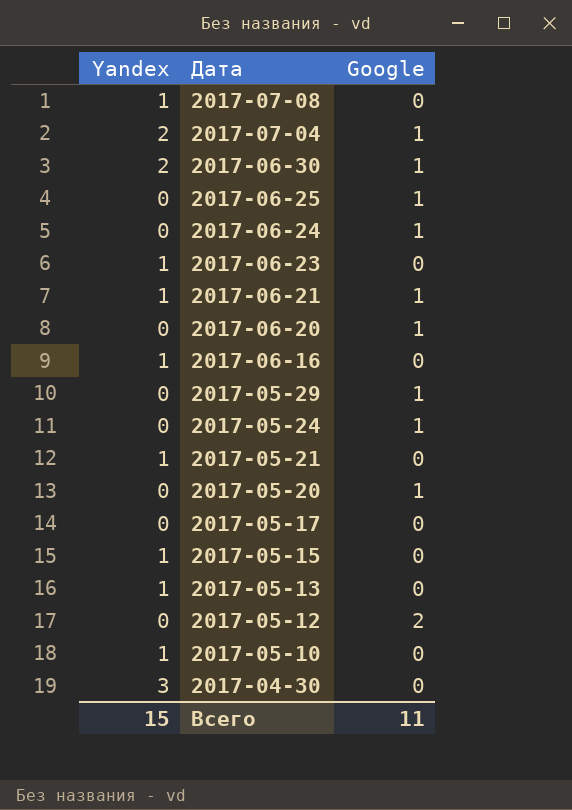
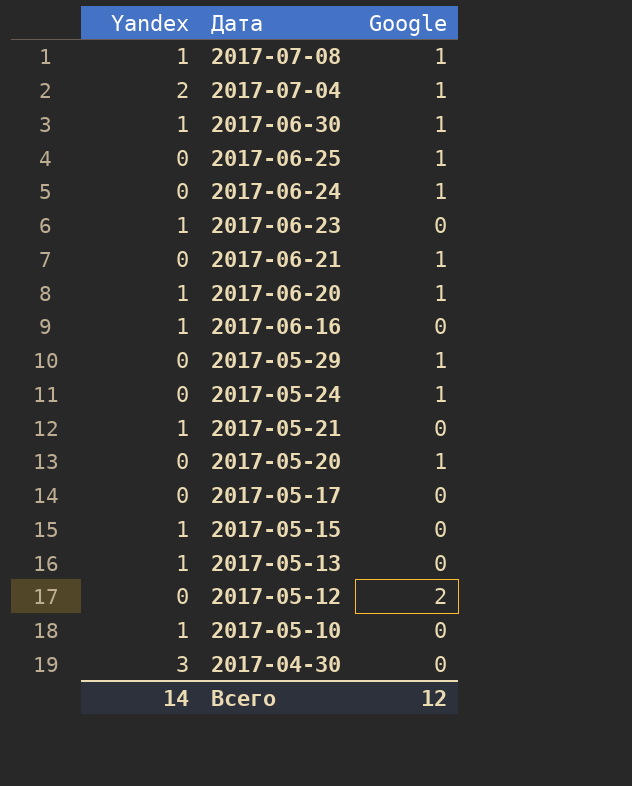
2017-07-08 | Google: 0 -> 1
2017-06-30 | Yandex: 2 -> 1
2017-06-21 | Yandex: 1 -> 0
2017-06-20 | Yandex: 0 -> 1
Всего | Yandex: 15 -> 14
Всего | Google: 11 -> 12

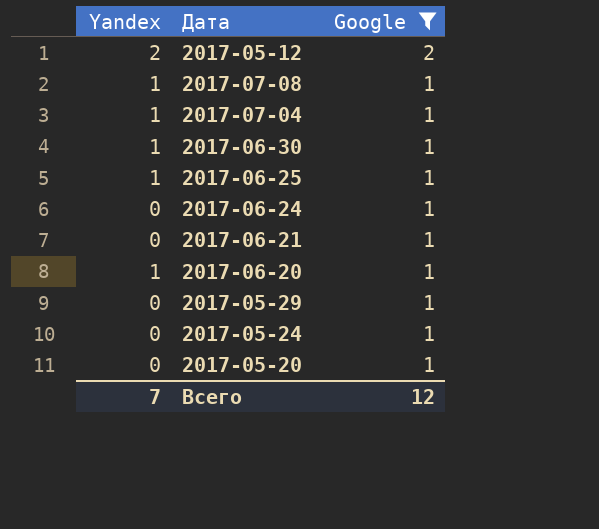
filter: none -> Google != 0
row order: Дата descending -> Google descending
2017-05-12 | Yandex: 0 -> 2
2017-07-04 | Yandex: 2 -> 1
2017-06-25 | Yandex: 0 -> 1
Всего | Yandex: 14 -> 7

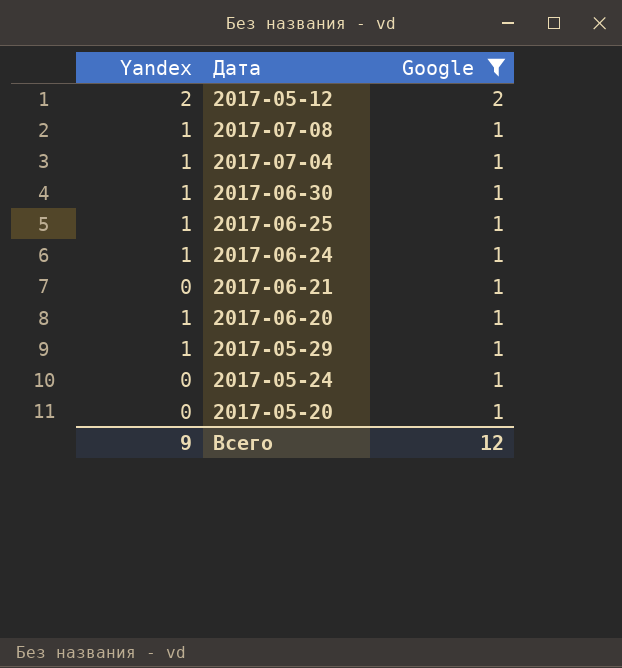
2017-06-24 | Yandex: 0 -> 1
2017-05-29 | Yandex: 0 -> 1
Всего | Yandex: 7 -> 9

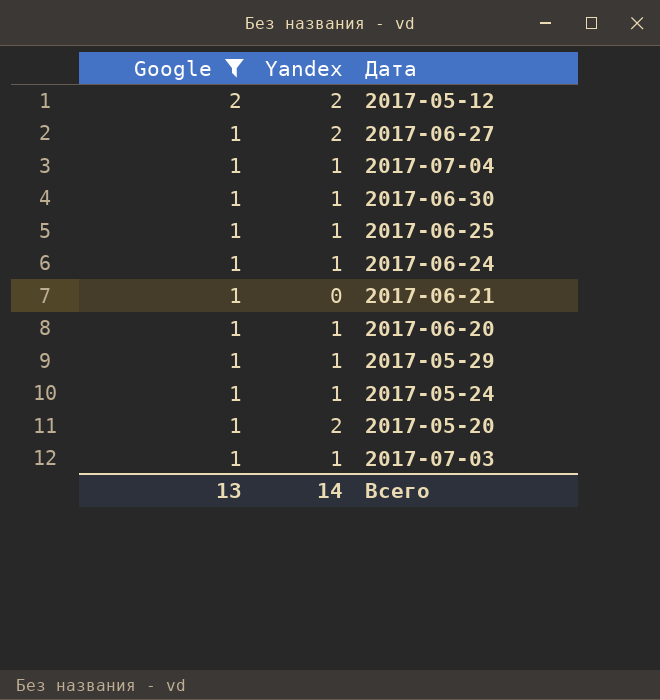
column Google | position: 3 -> 1
row 2017-07-08: 1 | 1 -> none
row 2017-06-27: none -> 1 | 2
2017-05-24 | Yandex: 0 -> 1
2017-05-20 | Yandex: 0 -> 2
row 2017-07-03: none -> 1 | 1
Всего | Google: 12 -> 13
Всего | Yandex: 9 -> 14

